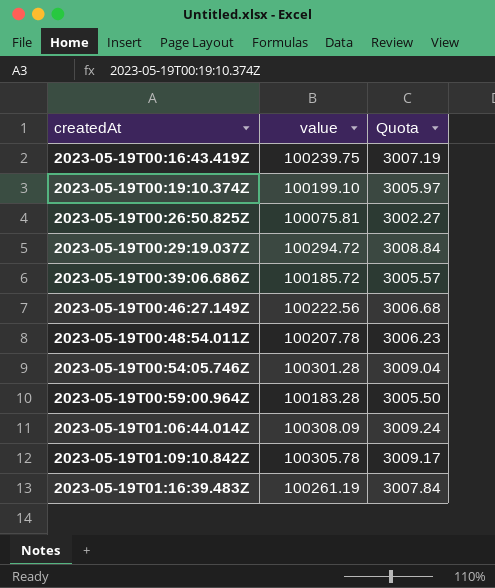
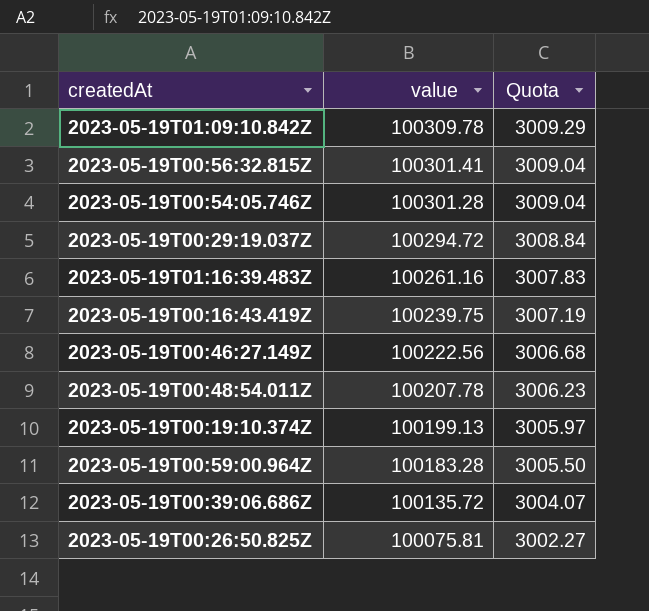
row order: createdAt ascending -> value descending
row 2023-05-19T01:06:44.014Z: 100308.09 | 3009.24 -> none
2023-05-19T01:09:10.842Z | value: 100305.78 -> 100309.78
2023-05-19T01:09:10.842Z | Quota: 3009.17 -> 3009.29
row 2023-05-19T00:56:32.815Z: none -> 100301.41 | 3009.04
2023-05-19T01:16:39.483Z | value: 100261.19 -> 100261.16
2023-05-19T01:16:39.483Z | Quota: 3007.84 -> 3007.83
2023-05-19T00:19:10.374Z | value: 100199.10 -> 100199.13
2023-05-19T00:39:06.686Z | value: 100185.72 -> 100135.72
2023-05-19T00:39:06.686Z | Quota: 3005.57 -> 3004.07

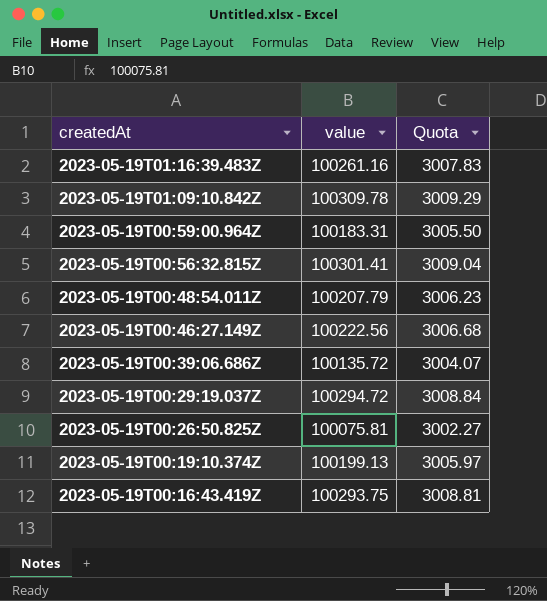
row order: value descending -> createdAt descending
row 2023-05-19T00:54:05.746Z: 100301.28 | 3009.04 -> none
2023-05-19T00:59:00.964Z | value: 100183.28 -> 100183.31
2023-05-19T00:48:54.011Z | value: 100207.78 -> 100207.79
2023-05-19T00:16:43.419Z | value: 100239.75 -> 100293.75
2023-05-19T00:16:43.419Z | Quota: 3007.19 -> 3008.81

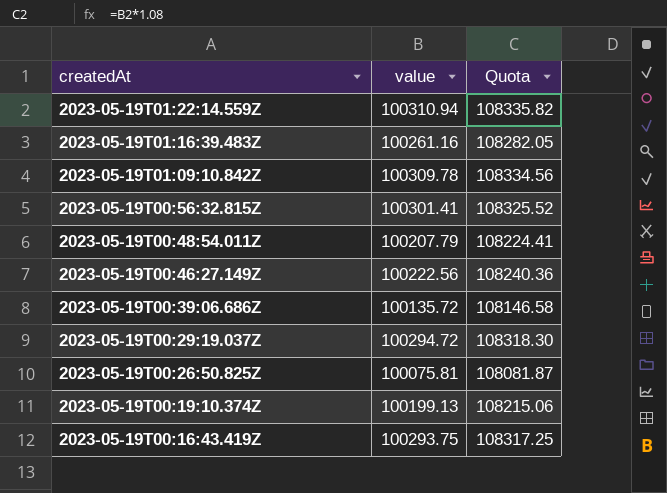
column Quota | formula: [value] * 0.03 -> [value] * 1.08
row 2023-05-19T00:59:00.964Z: 100183.31 | 3005.50 -> none
row 2023-05-19T01:22:14.559Z: none -> 100310.94 | 108335.82

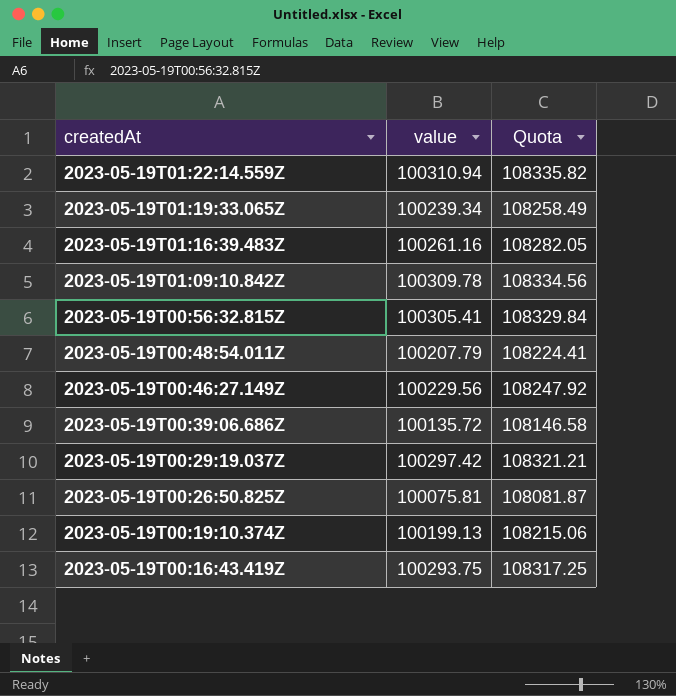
row 2023-05-19T01:19:33.065Z: none -> 100239.34 | 108258.49
2023-05-19T00:56:32.815Z | value: 100301.41 -> 100305.41
2023-05-19T00:56:32.815Z | Quota: 108325.52 -> 108329.84
2023-05-19T00:46:27.149Z | value: 100222.56 -> 100229.56
2023-05-19T00:46:27.149Z | Quota: 108240.36 -> 108247.92
2023-05-19T00:29:19.037Z | value: 100294.72 -> 100297.42
2023-05-19T00:29:19.037Z | Quota: 108318.30 -> 108321.21

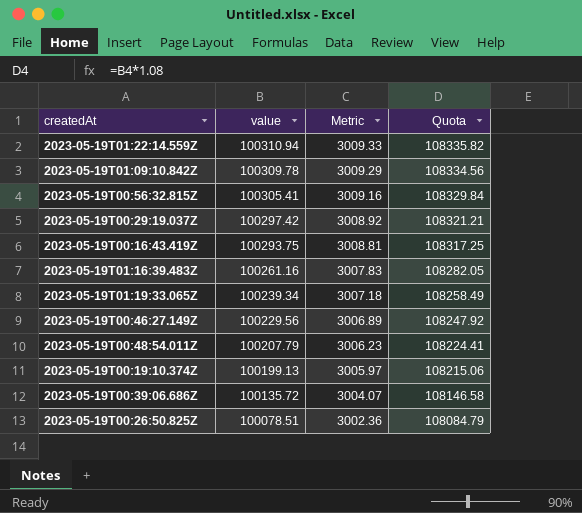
row order: createdAt descending -> value descending
column Metric | formula: none -> [value] * 0.03
2023-05-19T00:26:50.825Z | value: 100075.81 -> 100078.51
2023-05-19T00:26:50.825Z | Quota: 108081.87 -> 108084.79

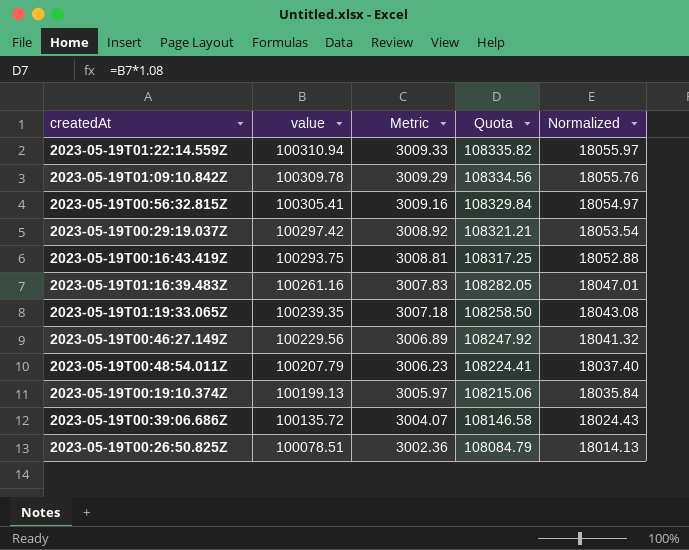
column Normalized | formula: none -> [value] * 0.18
2023-05-19T01:19:33.065Z | value: 100239.34 -> 100239.35
2023-05-19T01:19:33.065Z | Quota: 108258.49 -> 108258.50

